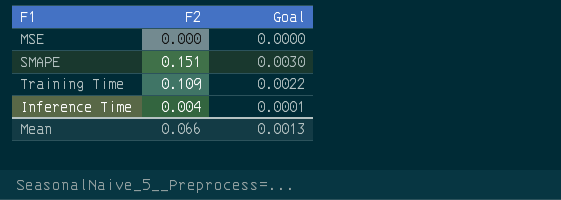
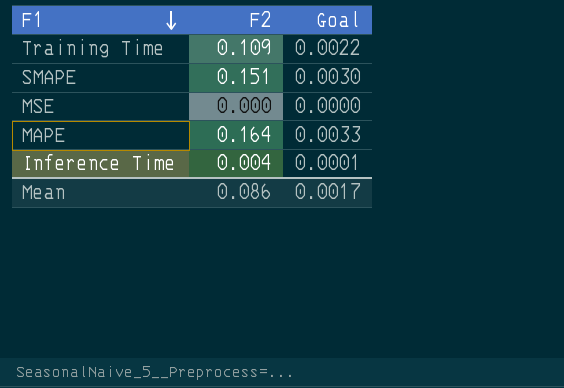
row order: none -> F1 descending
row MAPE: none -> 0.164 | 0.0033
Mean | F2: 0.066 -> 0.086
Mean | Goal: 0.0013 -> 0.0017

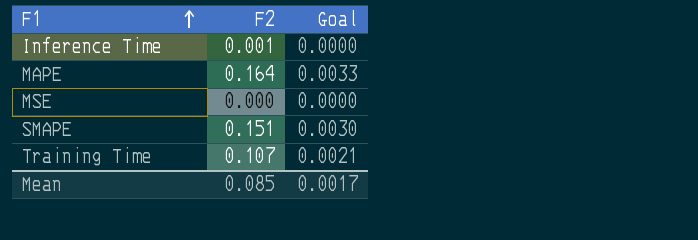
row order: F1 descending -> F1 ascending
Inference Time | F2: 0.004 -> 0.001
Inference Time | Goal: 0.0001 -> 0.0000
Training Time | F2: 0.109 -> 0.107
Training Time | Goal: 0.0022 -> 0.0021
Mean | F2: 0.086 -> 0.085

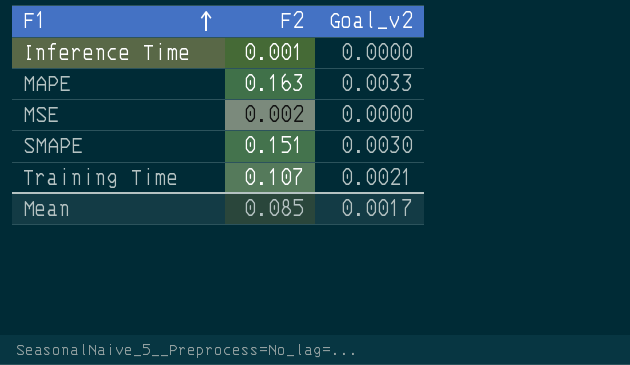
column name: Goal -> Goal_v2
MAPE | F2: 0.164 -> 0.163
MSE | F2: 0.000 -> 0.002

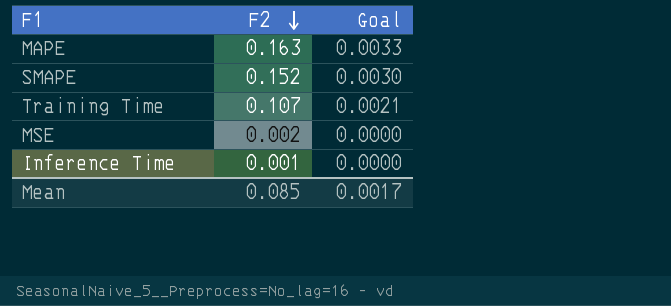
row order: F1 ascending -> F2 descending
column name: Goal_v2 -> Goal
SMAPE | F2: 0.151 -> 0.152

